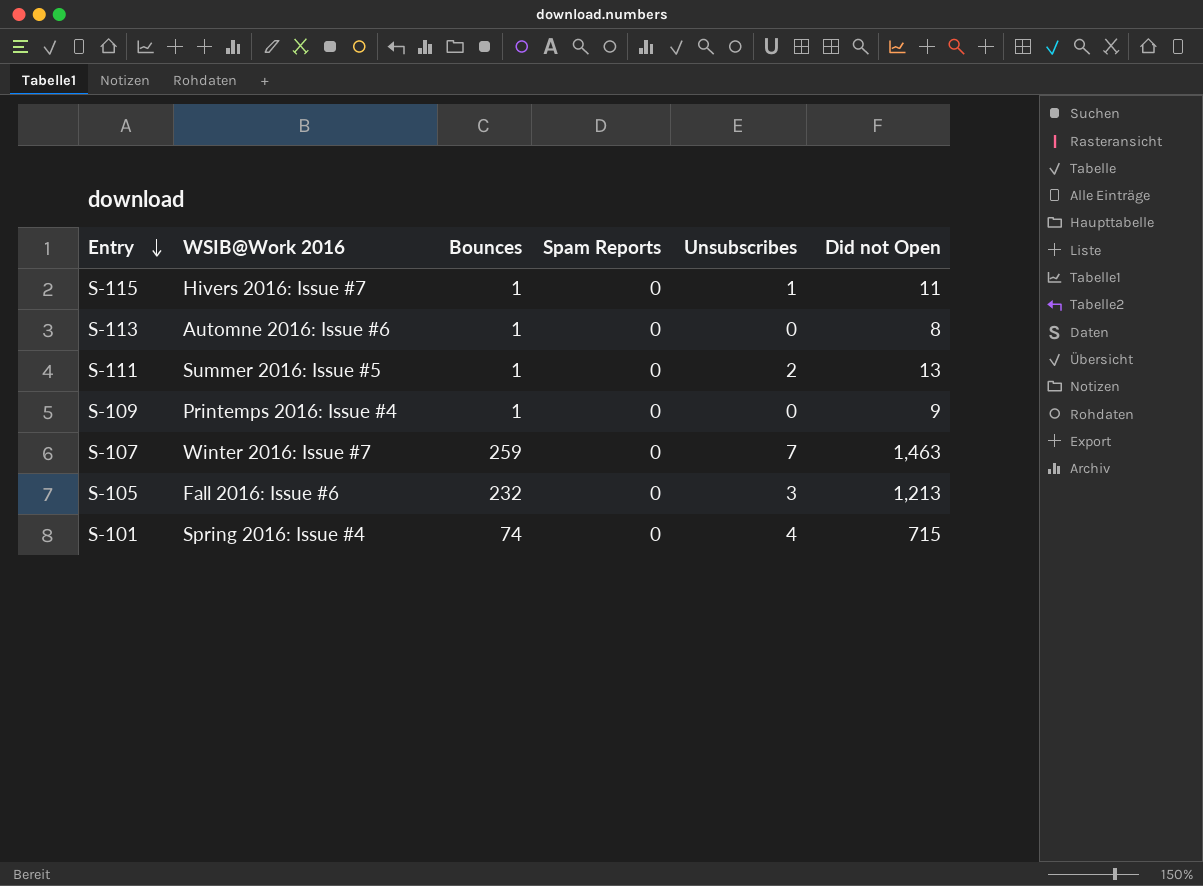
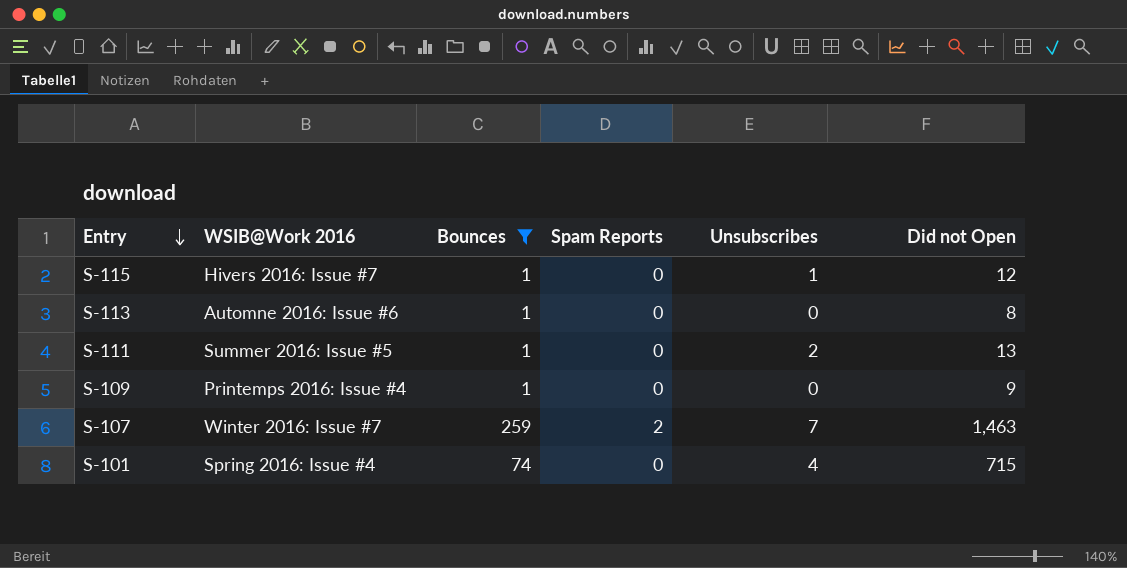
filter: none -> Bounces != 232
S-115 | Did not Open: 11 -> 12
S-107 | Spam Reports: 0 -> 2

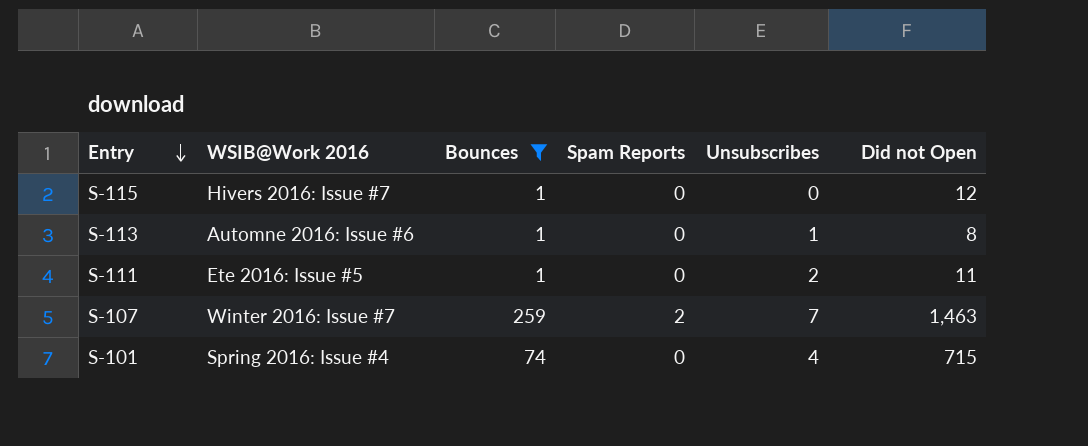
row S-109: Printemps 2016: Issue #4 | 1 | 0 | 0 | 9 -> none
S-115 | Unsubscribes: 1 -> 0
S-113 | Unsubscribes: 0 -> 1
S-111 | WSIB@Work 2016: Summer 2016: Issue #5 -> Ete 2016: Issue #5
S-111 | Did not Open: 13 -> 11

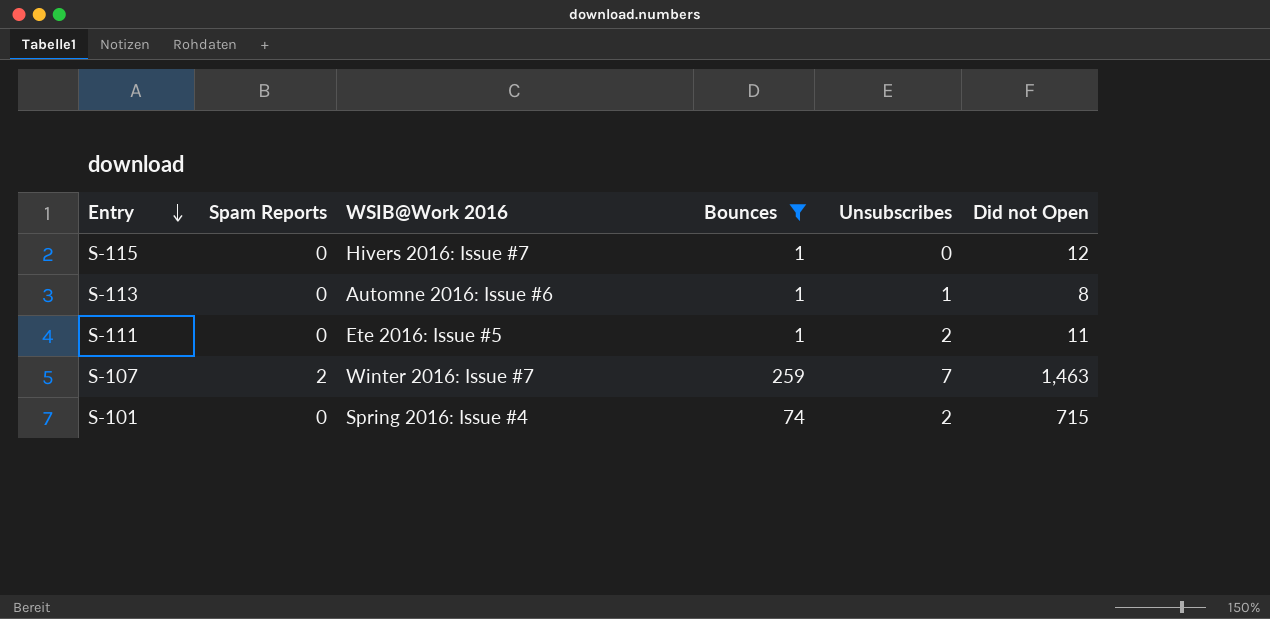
column Spam Reports | position: 4 -> 2
S-101 | Unsubscribes: 4 -> 2

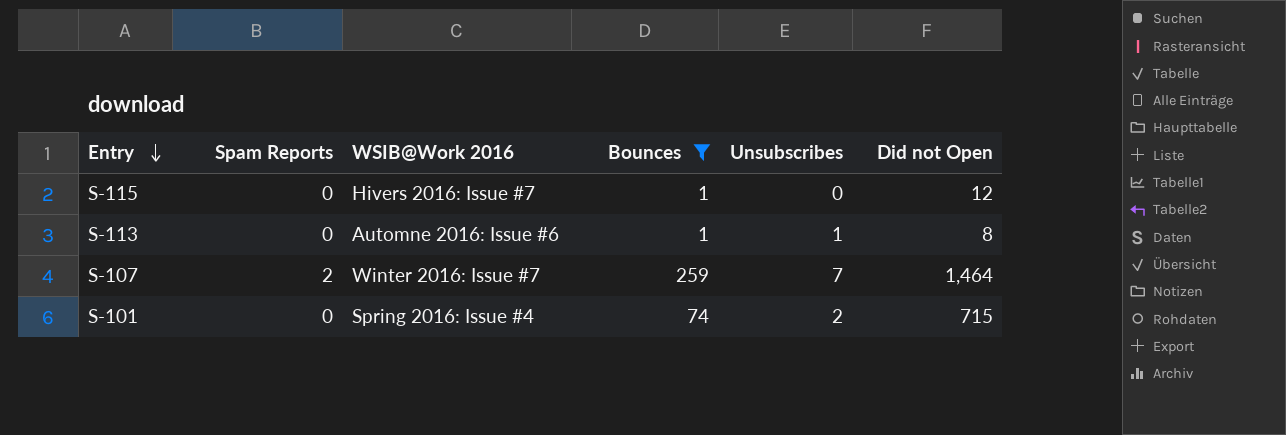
row S-111: 0 | Ete 2016: Issue #5 | 1 | 2 | 11 -> none
S-107 | Did not Open: 1,463 -> 1,464

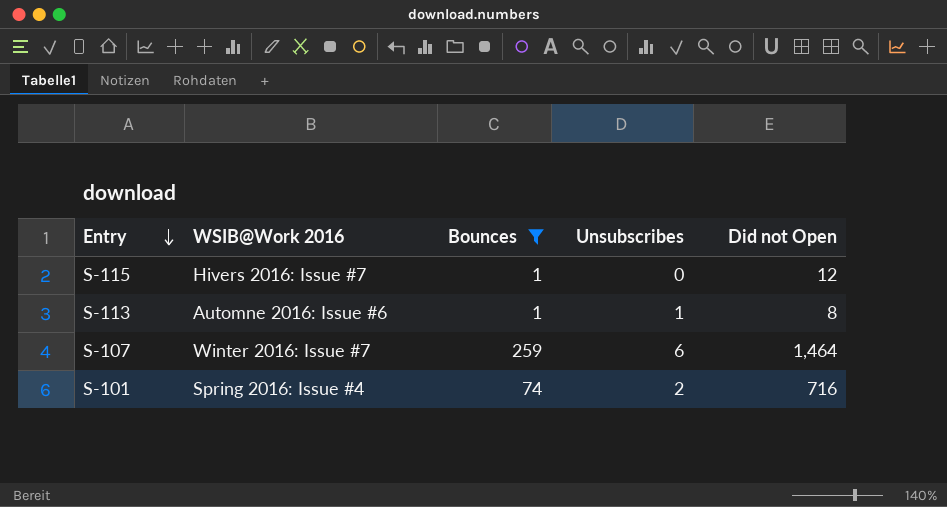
column Spam Reports | position: 2 -> none
S-107 | Unsubscribes: 7 -> 6
S-101 | Did not Open: 715 -> 716

